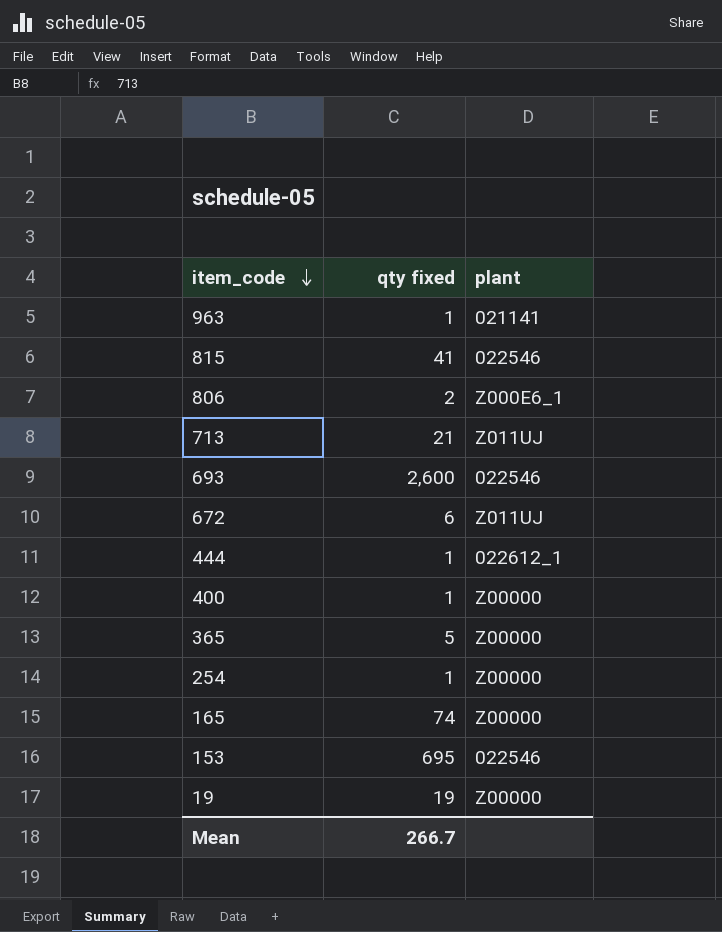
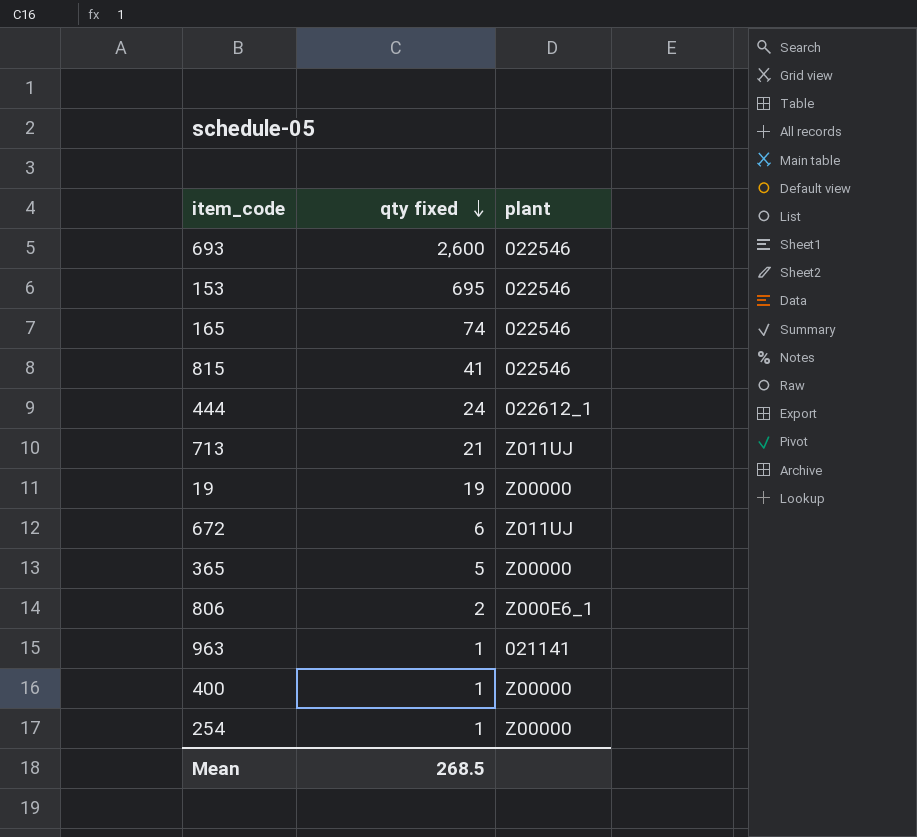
row order: item_code descending -> qty fixed descending
165 | plant: Z00000 -> 022546
444 | qty fixed: 1 -> 24
Mean | qty fixed: 266.7 -> 268.5

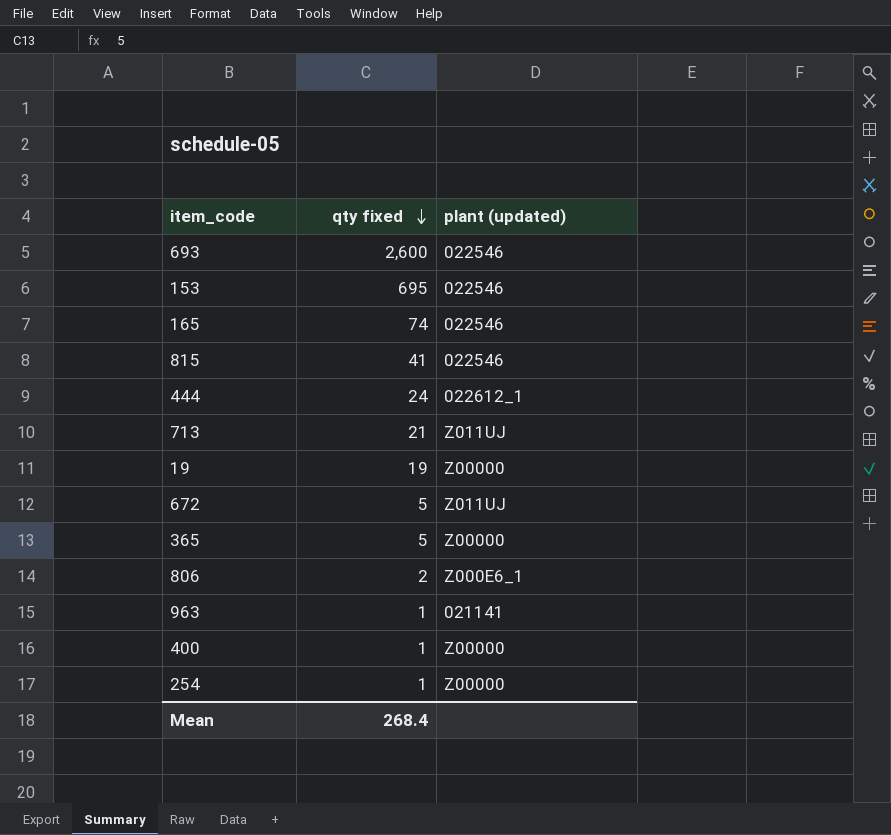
column name: plant -> plant (updated)
672 | qty fixed: 6 -> 5
Mean | qty fixed: 268.5 -> 268.4

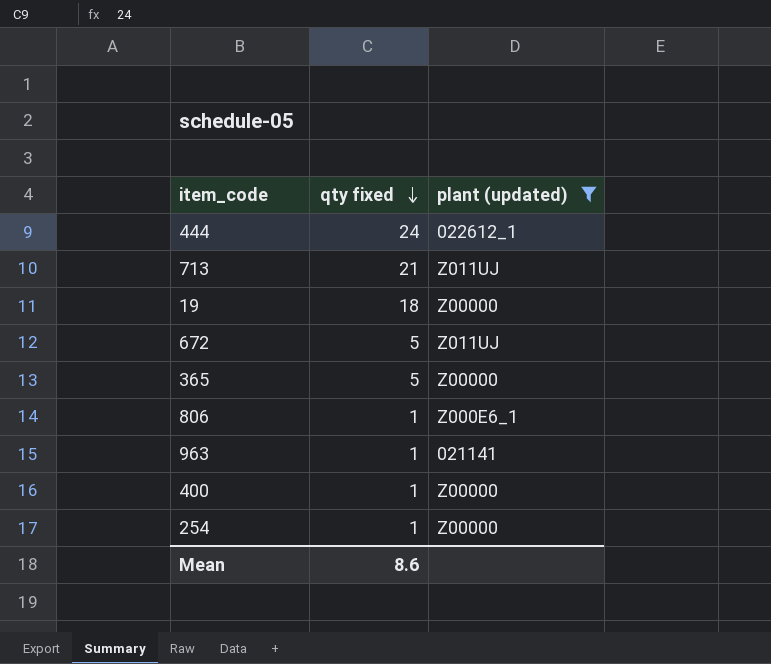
filter: none -> plant (updated) != 022546
19 | qty fixed: 19 -> 18
806 | qty fixed: 2 -> 1
Mean | qty fixed: 268.4 -> 8.6

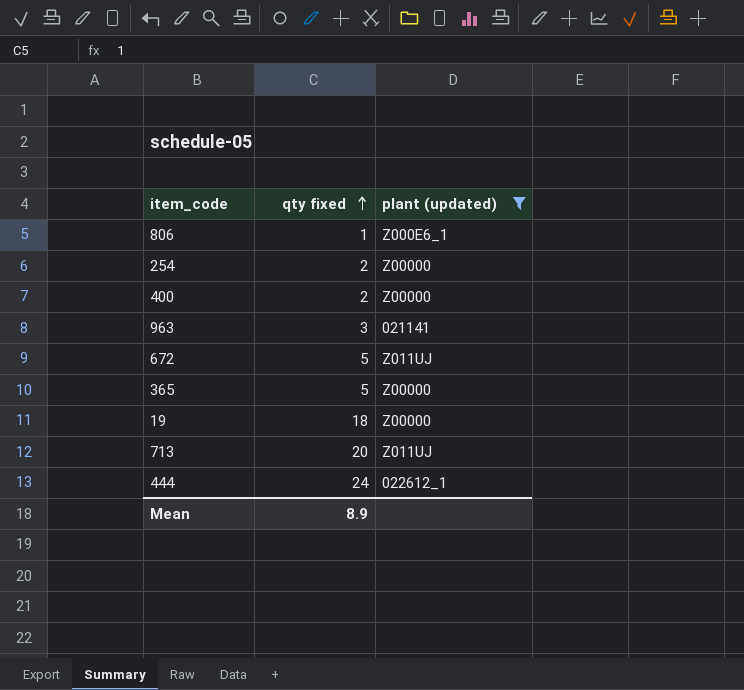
row order: qty fixed descending -> qty fixed ascending
254 | qty fixed: 1 -> 2
400 | qty fixed: 1 -> 2
963 | qty fixed: 1 -> 3
713 | qty fixed: 21 -> 20
Mean | qty fixed: 8.6 -> 8.9

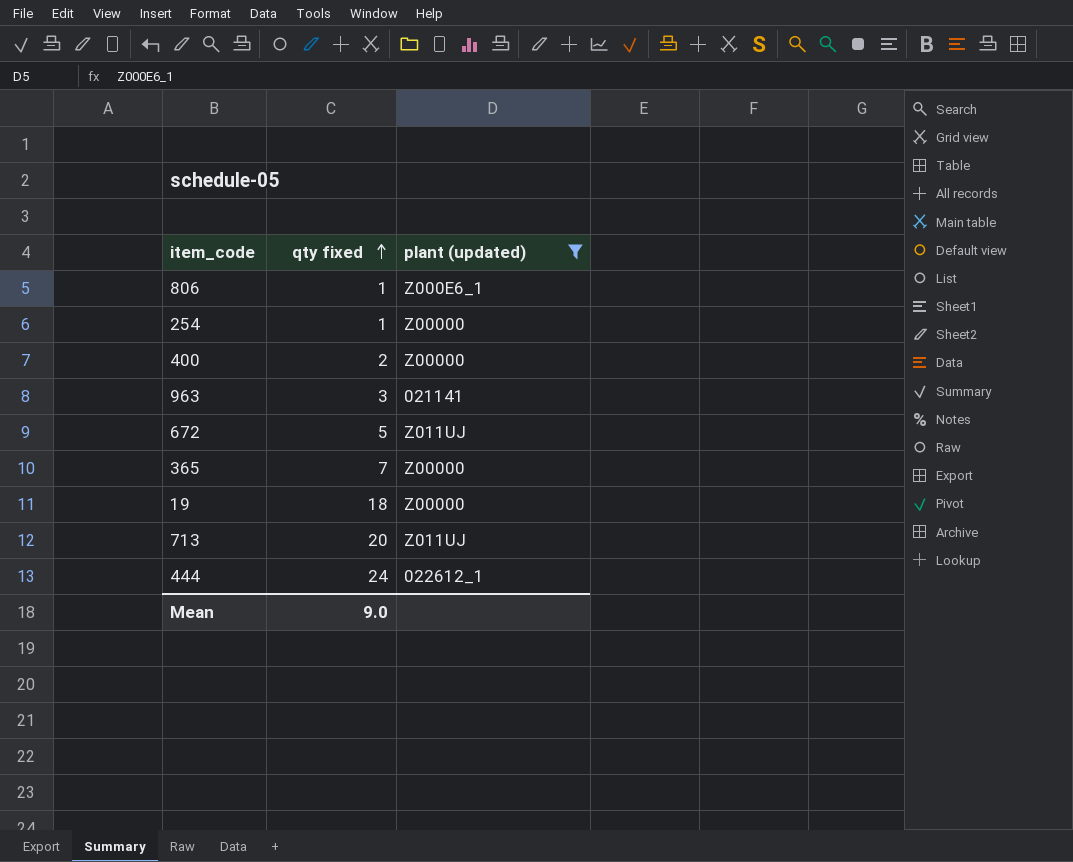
254 | qty fixed: 2 -> 1
365 | qty fixed: 5 -> 7
Mean | qty fixed: 8.9 -> 9.0

